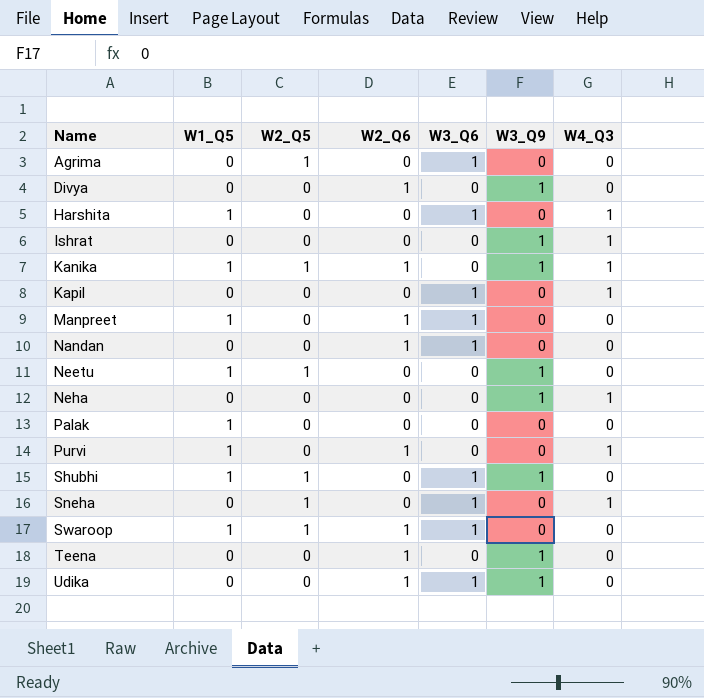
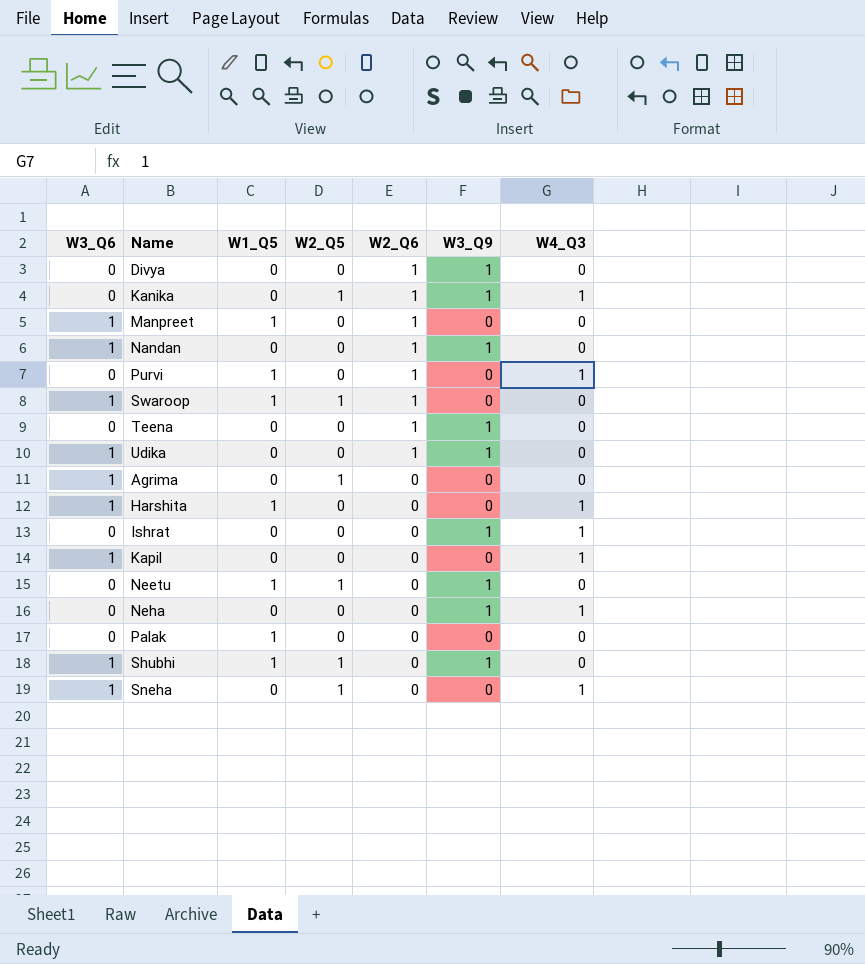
row order: Name ascending -> W2_Q6 descending
column W3_Q6 | position: 5 -> 1
Kanika | W1_Q5: 1 -> 0
Nandan | W3_Q9: 0 -> 1

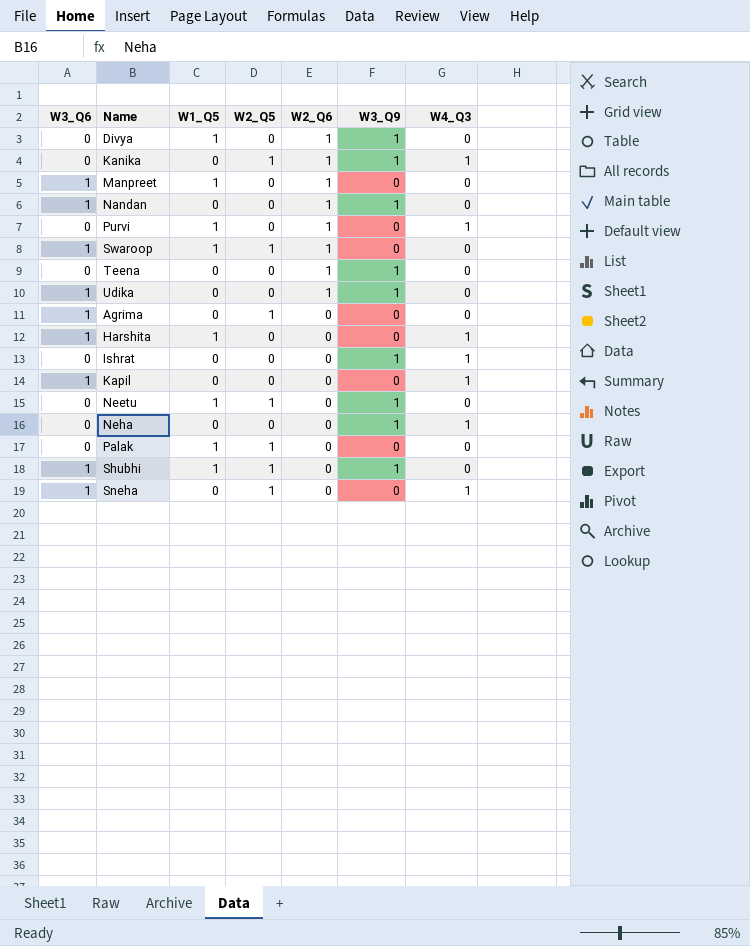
Divya | W1_Q5: 0 -> 1
Palak | W2_Q5: 0 -> 1

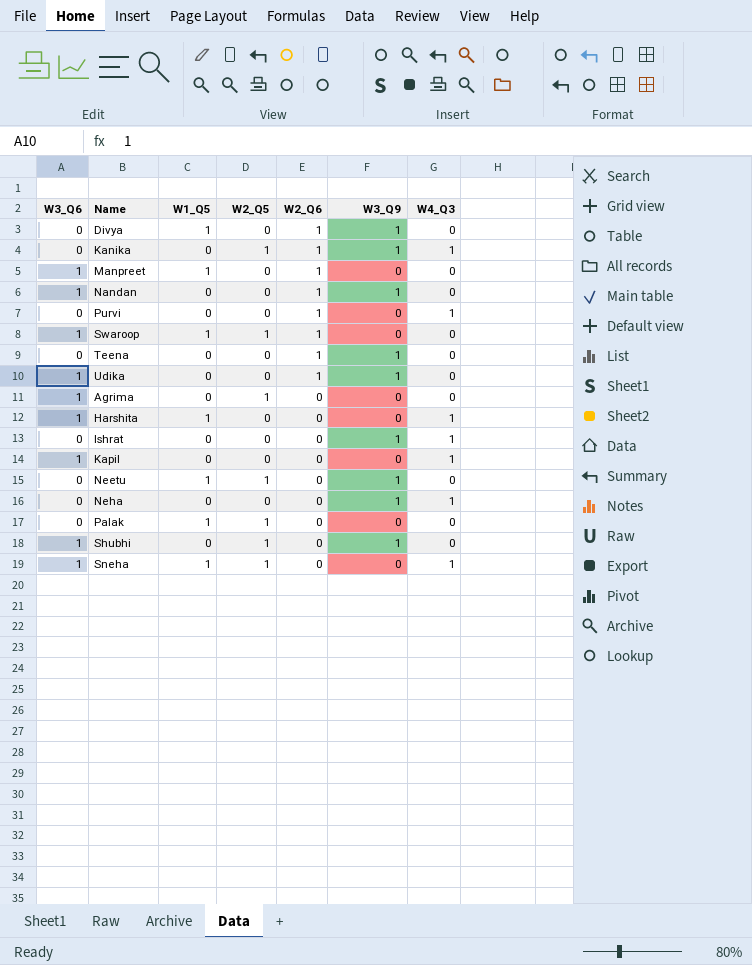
Purvi | W1_Q5: 1 -> 0
Shubhi | W1_Q5: 1 -> 0
Sneha | W1_Q5: 0 -> 1

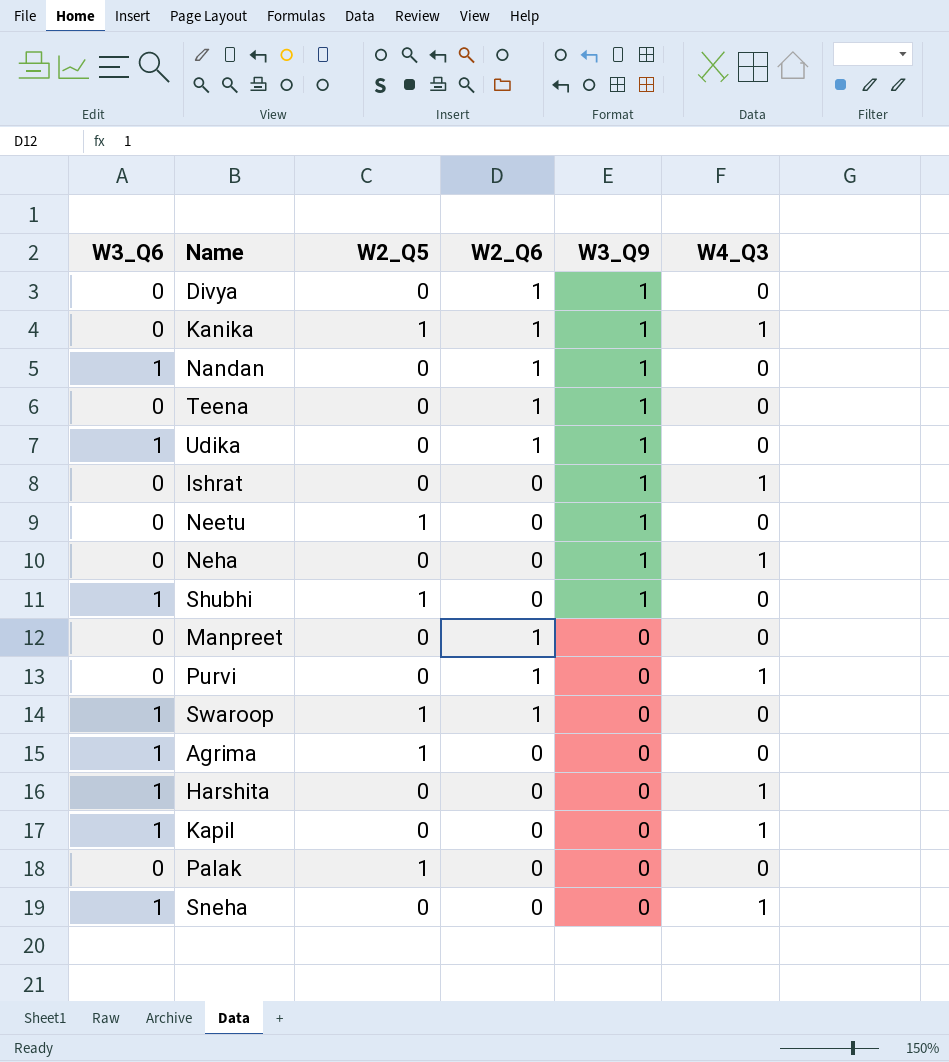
row order: W2_Q6 descending -> W3_Q9 descending
column W1_Q5 | position: 3 -> none
Manpreet | W3_Q6: 1 -> 0
Sneha | W2_Q5: 1 -> 0

